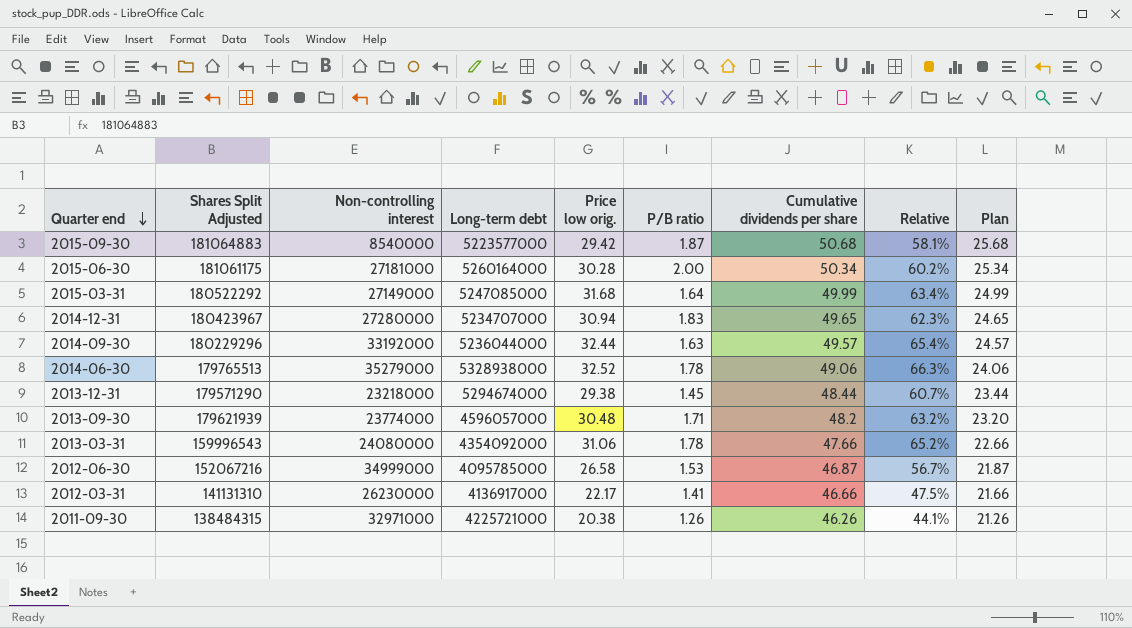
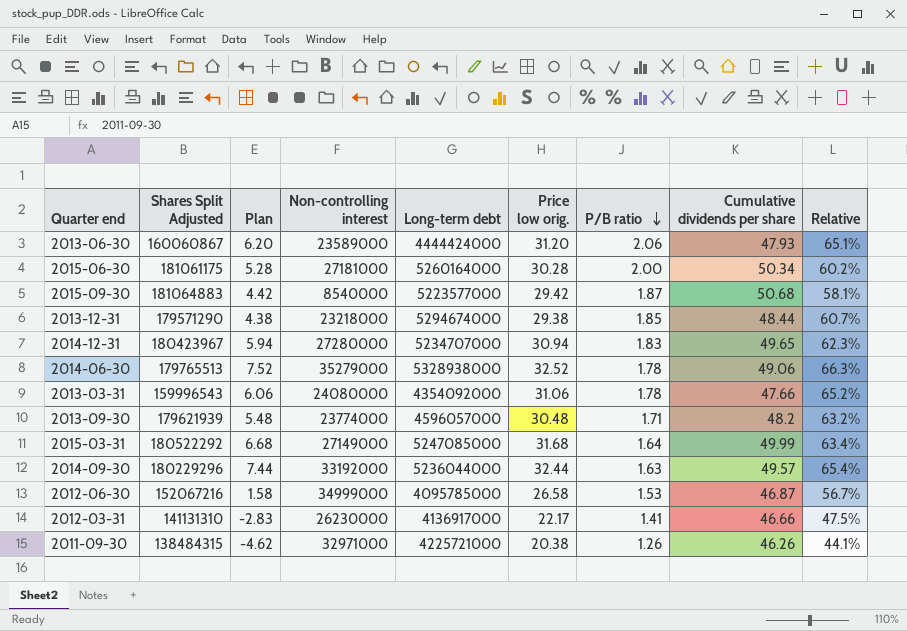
row order: Quarter end descending -> P/B ratio descending
column Plan | formula: [Cumulative dividends per share] - 25 -> [Price low orig.] - 25
column Plan | position: 9 -> 3
row 2013-06-30: none -> 160060867 | 6.20 | 23589000 | 4444424000 | 31.20 | 2.06 | 47.93 | 65.1%
2013-12-31 | P/B ratio: 1.45 -> 1.85

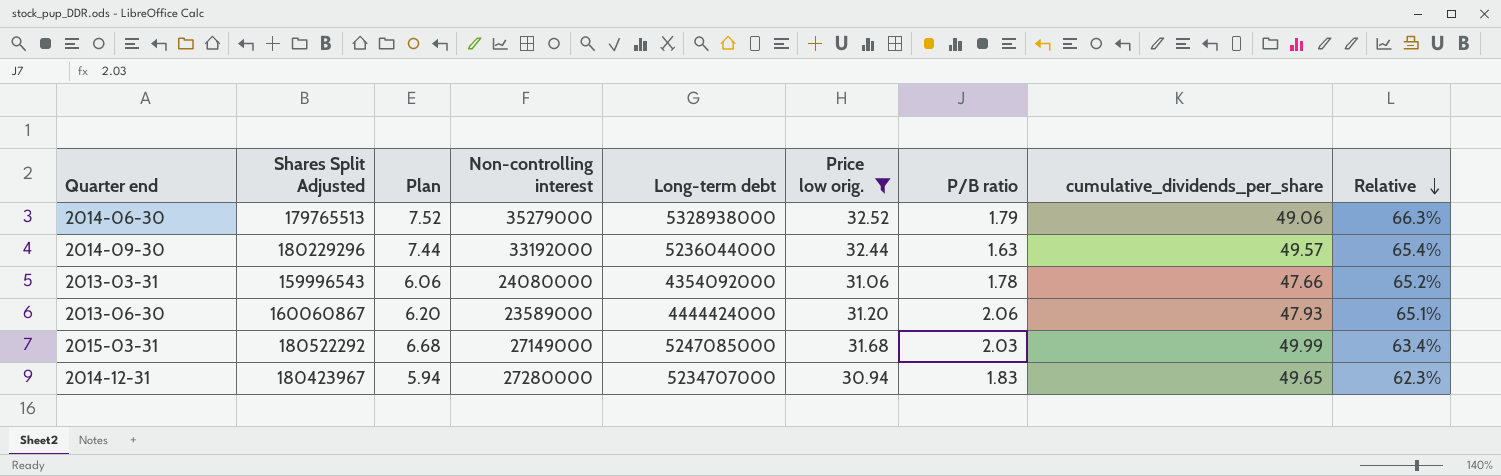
filter: none -> Price low orig. >= 30.94
row order: P/B ratio descending -> Relative descending
column name: Cumulative dividends per share -> cumulative_dividends_per_share
2014-06-30 | P/B ratio: 1.78 -> 1.79
2015-03-31 | P/B ratio: 1.64 -> 2.03

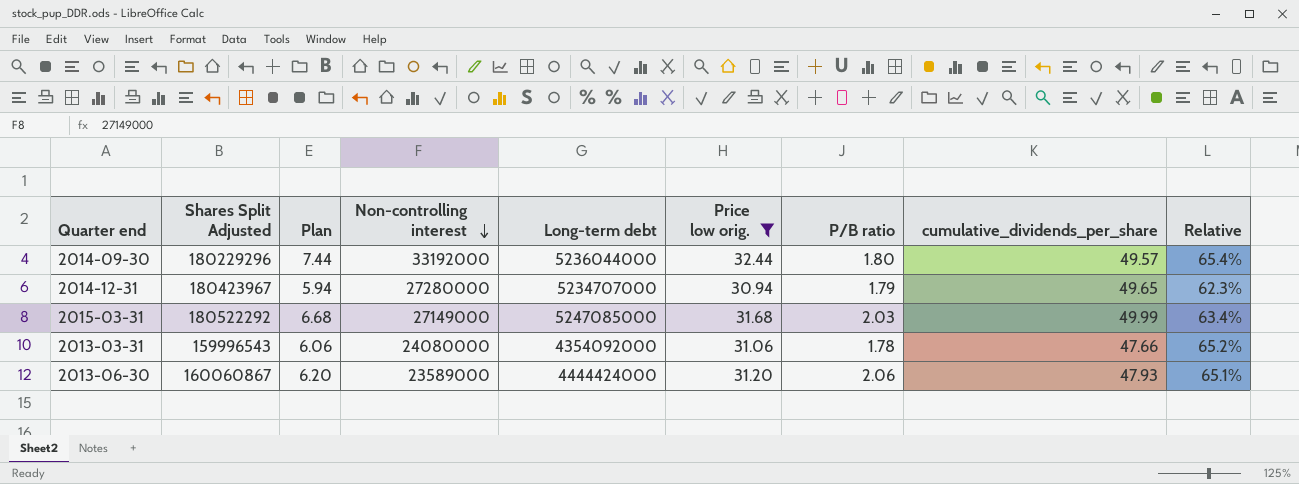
row order: Relative descending -> Non-controlling interest descending
row 2014-06-30: 179765513 | 7.52 | 35279000 | 5328938000 | 32.52 | 1.79 | 49.06 | 66.3% -> none
2014-09-30 | P/B ratio: 1.63 -> 1.80
2014-12-31 | P/B ratio: 1.83 -> 1.79

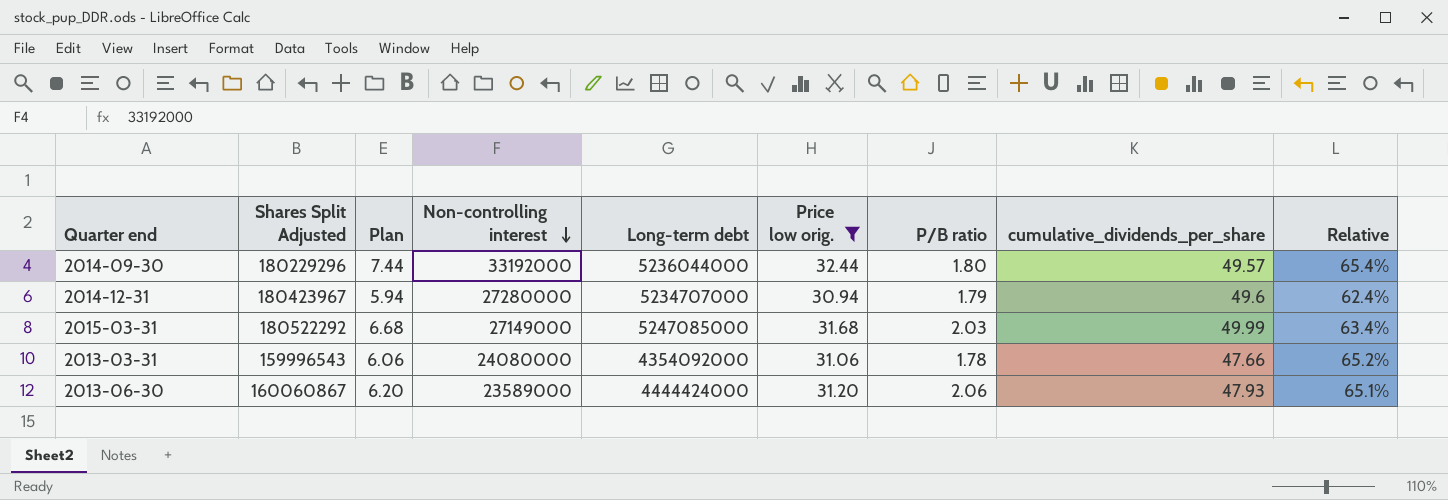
2014-12-31 | cumulative_dividends_per_share: 49.65 -> 49.6
2014-12-31 | Relative: 62.3% -> 62.4%

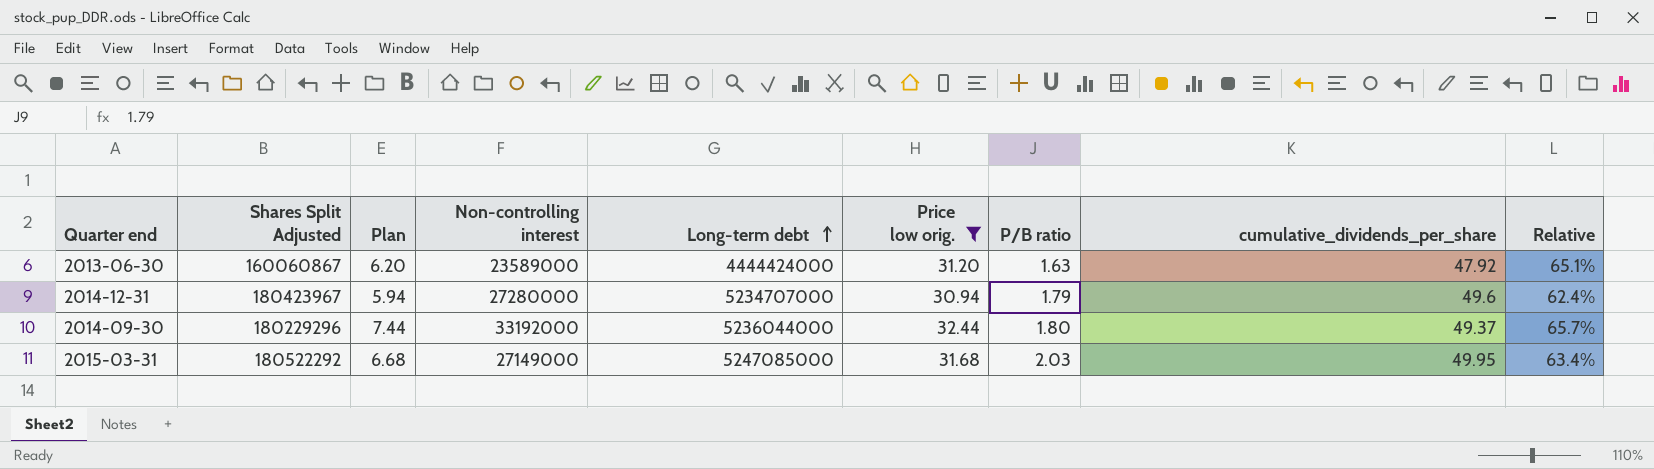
row order: Non-controlling interest descending -> Long-term debt ascending
row 2013-03-31: 159996543 | 6.06 | 24080000 | 4354092000 | 31.06 | 1.78 | 47.66 | 65.2% -> none
2013-06-30 | P/B ratio: 2.06 -> 1.63
2013-06-30 | cumulative_dividends_per_share: 47.93 -> 47.92
2014-09-30 | cumulative_dividends_per_share: 49.57 -> 49.37
2014-09-30 | Relative: 65.4% -> 65.7%
2015-03-31 | cumulative_dividends_per_share: 49.99 -> 49.95

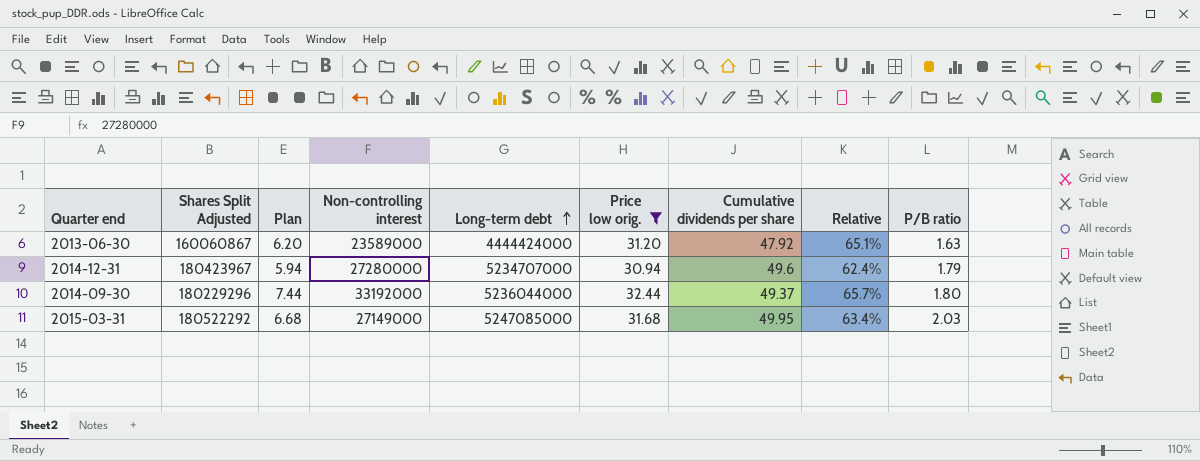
column name: cumulative_dividends_per_share -> Cumulative dividends per share
column P/B ratio | position: 7 -> 9

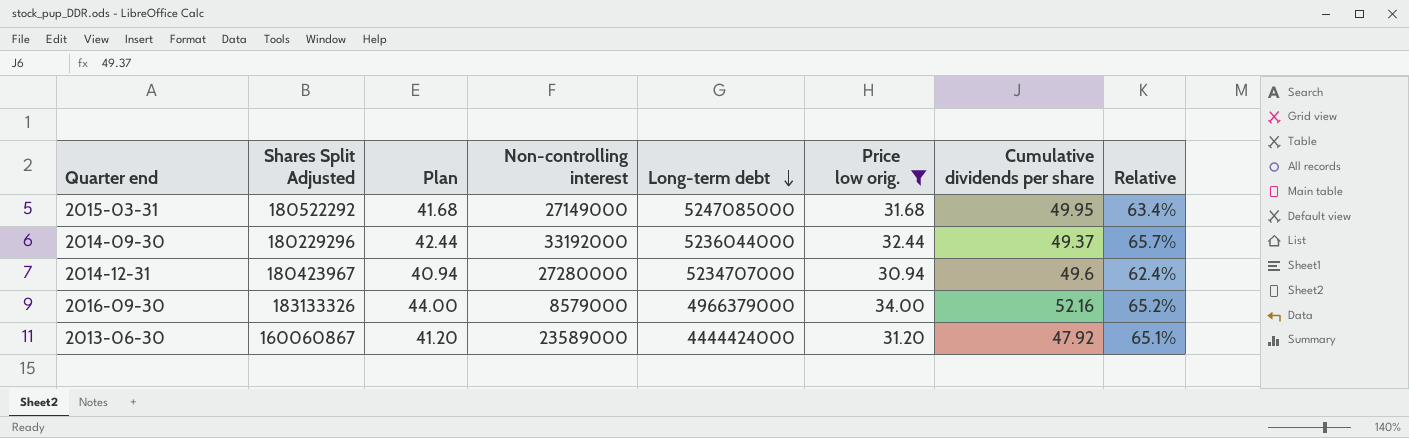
row order: Long-term debt ascending -> Long-term debt descending
column P/B ratio | position: 9 -> none
column Plan | formula: [Price low orig.] - 25 -> [Price low orig.] + 10
row 2016-09-30: none -> 183133326 | 44.00 | 8579000 | 4966379000 | 34.00 | 52.16 | 65.2%

